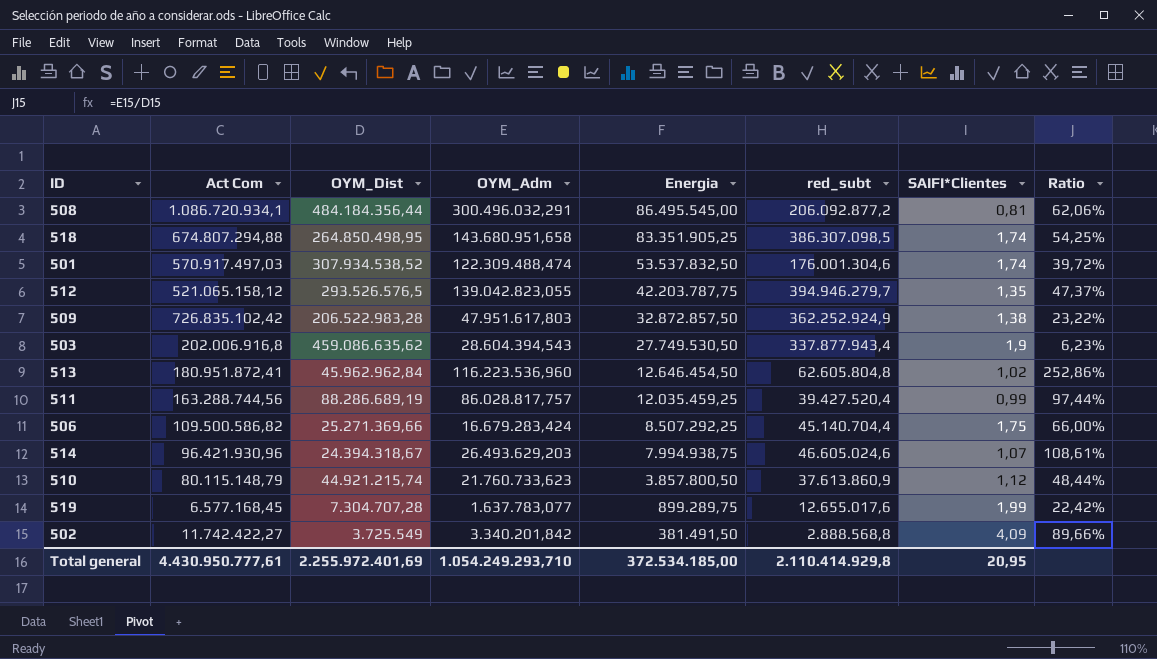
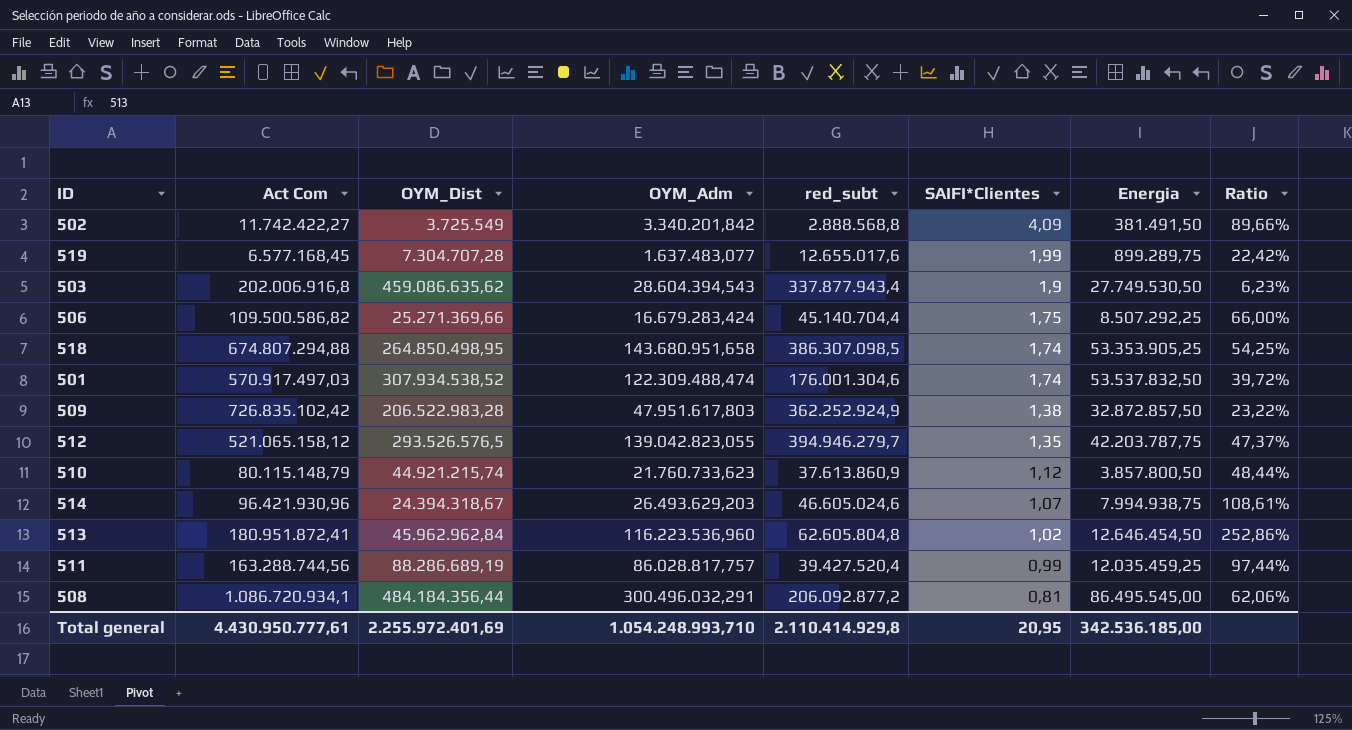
row order: Energia descending -> SAIFI*Clientes descending
column Energia | position: 5 -> 7
519 | OYM_Adm: 1.637.783,077 -> 1.637.483,077
518 | Energia: 83.351.905,25 -> 53.353.905,25
Total general | OYM_Adm: 1.054.249.293,710 -> 1.054.248.993,710
Total general | Energia: 372.534.185,00 -> 342.536.185,00

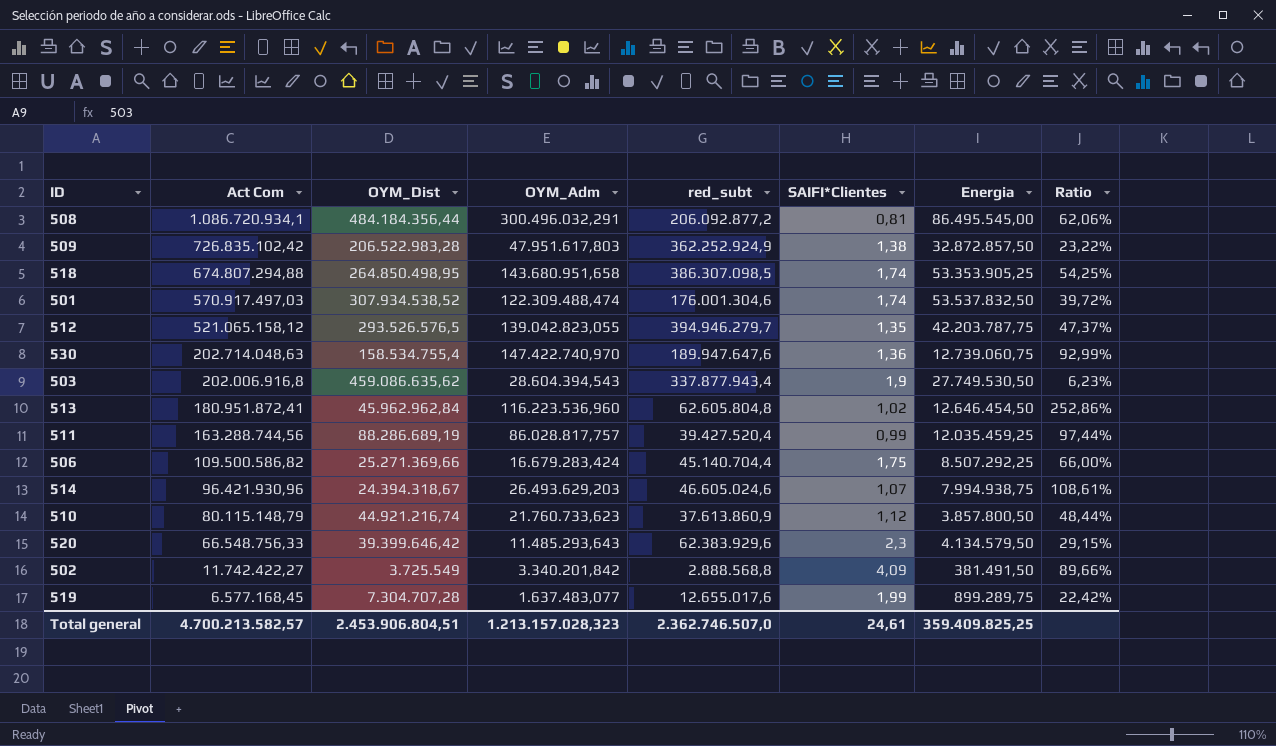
row order: SAIFI*Clientes descending -> Act Com descending
row 530: none -> 202.714.048,63 | 158.534.755,4 | 147.422.740,970 | 189.947.647,6 | 1,36 | 12.739.060,75 | 92,99%
510 | OYM_Dist: 44.921.215,74 -> 44.921.216,74
row 520: none -> 66.548.756,33 | 39.399.646,42 | 11.485.293,643 | 62.383.929,6 | 2,3 | 4.134.579,50 | 29,15%
Total general | Act Com: 4.430.950.777,61 -> 4.700.213.582,57
Total general | OYM_Dist: 2.255.972.401,69 -> 2.453.906.804,51
Total general | OYM_Adm: 1.054.248.993,710 -> 1.213.157.028,323
Total general | red_subt: 2.110.414.929,8 -> 2.362.746.507,0
Total general | SAIFI*Clientes: 20,95 -> 24,61
Total general | Energia: 342.536.185,00 -> 359.409.825,25

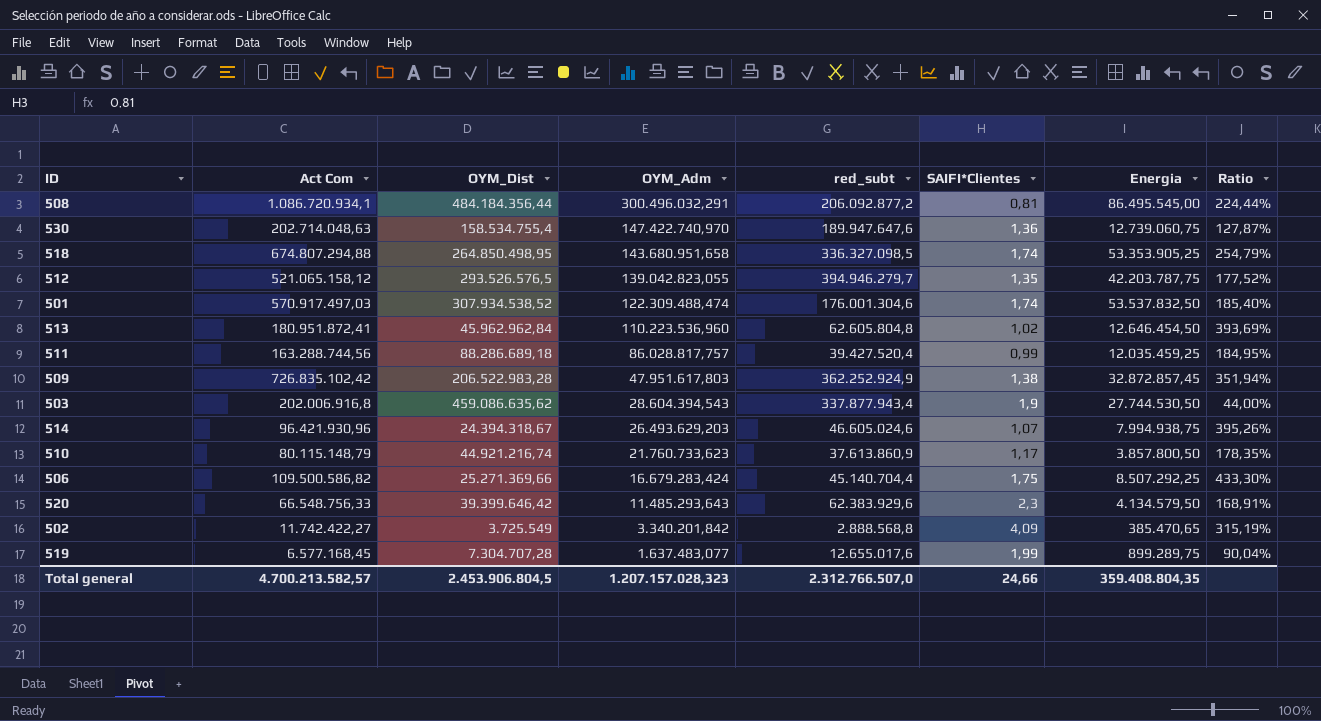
row order: Act Com descending -> OYM_Adm descending
column Ratio | formula: [OYM_Adm] / [OYM_Dist] -> [Act Com] / [OYM_Dist]
518 | red_subt: 386.307.098,5 -> 336.327.098,5
513 | OYM_Adm: 116.223.536,960 -> 110.223.536,960
511 | OYM_Dist: 88.286.689,19 -> 88.286.689,18
509 | Energia: 32.872.857,50 -> 32.872.857,45
503 | Energia: 27.749.530,50 -> 27.744.530,50
510 | SAIFI*Clientes: 1,12 -> 1,17
502 | Energia: 381.491,50 -> 385.470,65
Total general | OYM_Dist: 2.453.906.804,51 -> 2.453.906.804,5
Total general | OYM_Adm: 1.213.157.028,323 -> 1.207.157.028,323
Total general | red_subt: 2.362.746.507,0 -> 2.312.766.507,0
Total general | SAIFI*Clientes: 24,61 -> 24,66
Total general | Energia: 359.409.825,25 -> 359.408.804,35

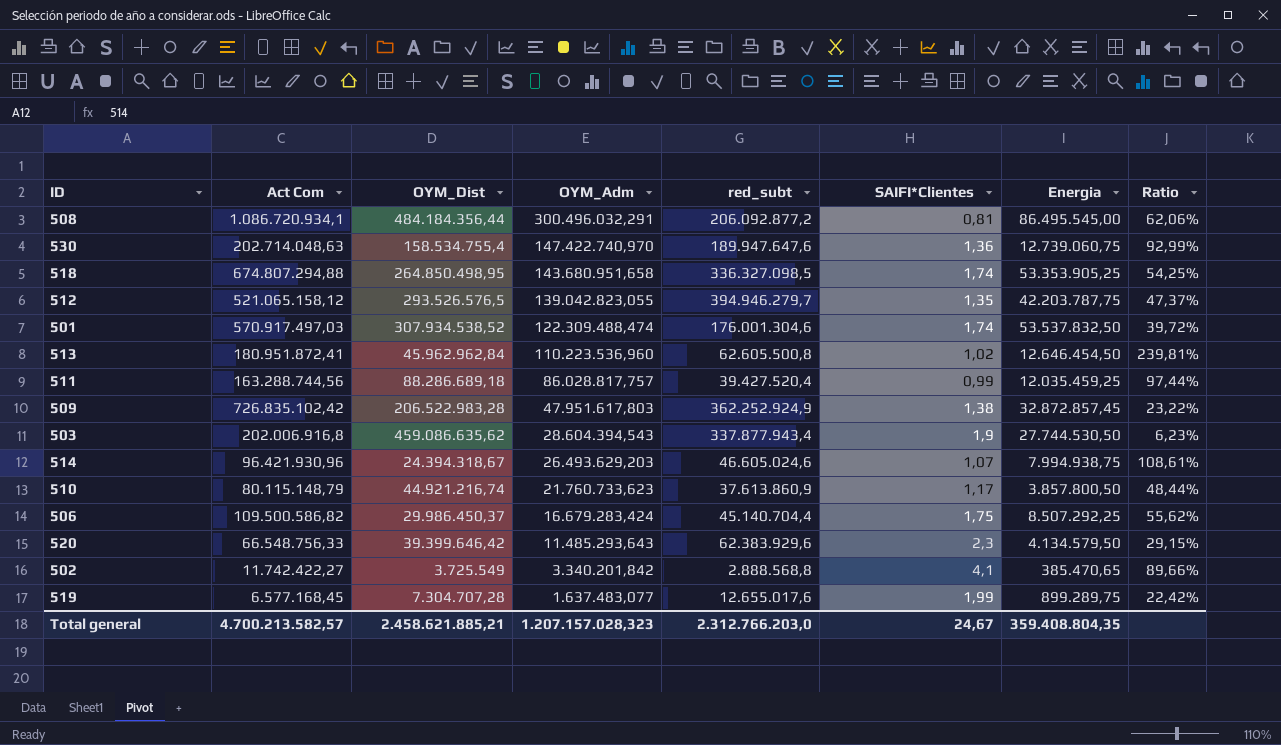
column Ratio | formula: [Act Com] / [OYM_Dist] -> [OYM_Adm] / [OYM_Dist]
513 | red_subt: 62.605.804,8 -> 62.605.500,8
506 | OYM_Dist: 25.271.369,66 -> 29.986.450,37
502 | SAIFI*Clientes: 4,09 -> 4,1
Total general | OYM_Dist: 2.453.906.804,5 -> 2.458.621.885,21
Total general | red_subt: 2.312.766.507,0 -> 2.312.766.203,0
Total general | SAIFI*Clientes: 24,66 -> 24,67

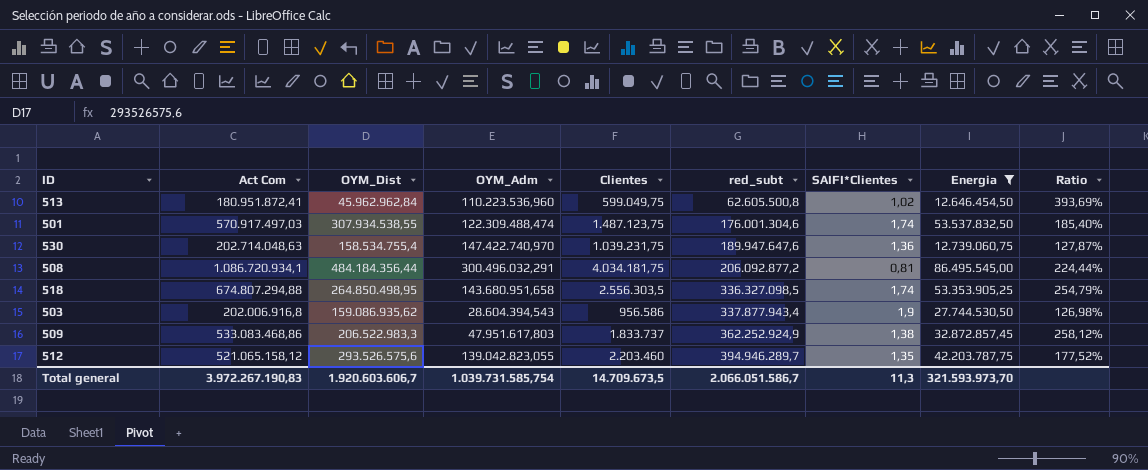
filter: none -> Energia >= 12.646.454,50
row order: OYM_Adm descending -> red_subt ascending
column Clientes | position: none -> 5
column Ratio | formula: [OYM_Adm] / [OYM_Dist] -> [Act Com] / [OYM_Dist]
501 | OYM_Dist: 307.934.538,52 -> 307.934.538,55
503 | OYM_Dist: 459.086.635,62 -> 159.086.935,62
509 | Act Com: 726.835.102,42 -> 533.083.468,86
509 | OYM_Dist: 206.522.983,28 -> 206.522.983,3
512 | OYM_Dist: 293.526.576,5 -> 293.526.575,6
512 | red_subt: 394.946.279,7 -> 394.946.289,7
Total general | Act Com: 4.700.213.582,57 -> 3.972.267.190,83
Total general | OYM_Dist: 2.458.621.885,21 -> 1.920.603.606,7
Total general | OYM_Adm: 1.207.157.028,323 -> 1.039.731.585,754
Total general | red_subt: 2.312.766.203,0 -> 2.066.051.586,7
Total general | SAIFI*Clientes: 24,67 -> 11,3
Total general | Energia: 359.408.804,35 -> 321.593.973,70

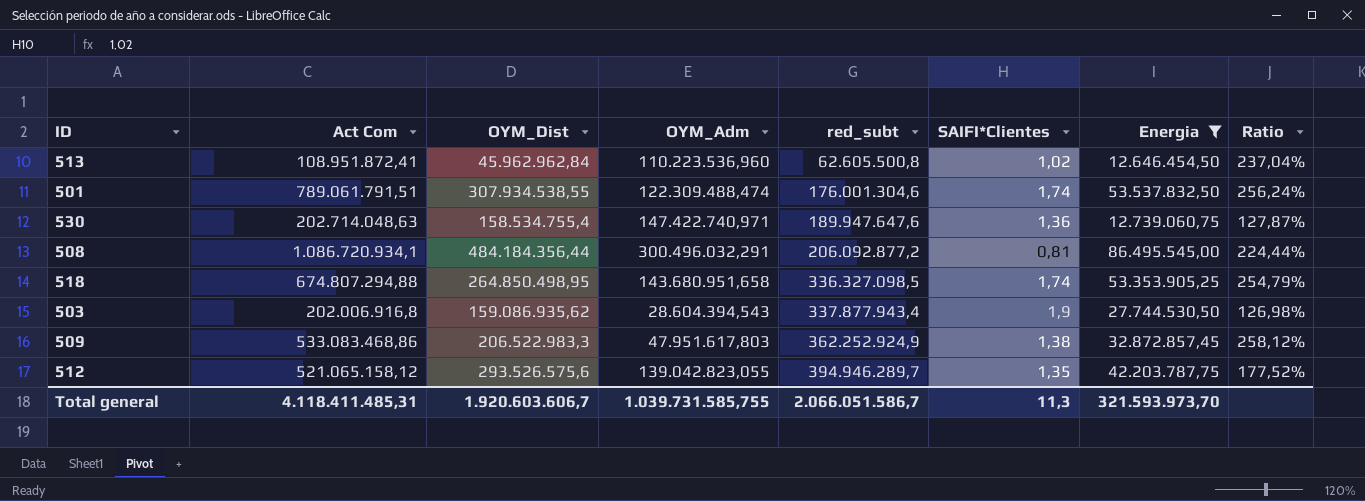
column Clientes | position: 5 -> none
513 | Act Com: 180.951.872,41 -> 108.951.872,41
513 | Ratio: 393,69% -> 237,04%
501 | Act Com: 570.917.497,03 -> 789.061.791,51
501 | Ratio: 185,40% -> 256,24%
530 | OYM_Adm: 147.422.740,970 -> 147.422.740,971
Total general | Act Com: 3.972.267.190,83 -> 4.118.411.485,31
Total general | OYM_Adm: 1.039.731.585,754 -> 1.039.731.585,755

